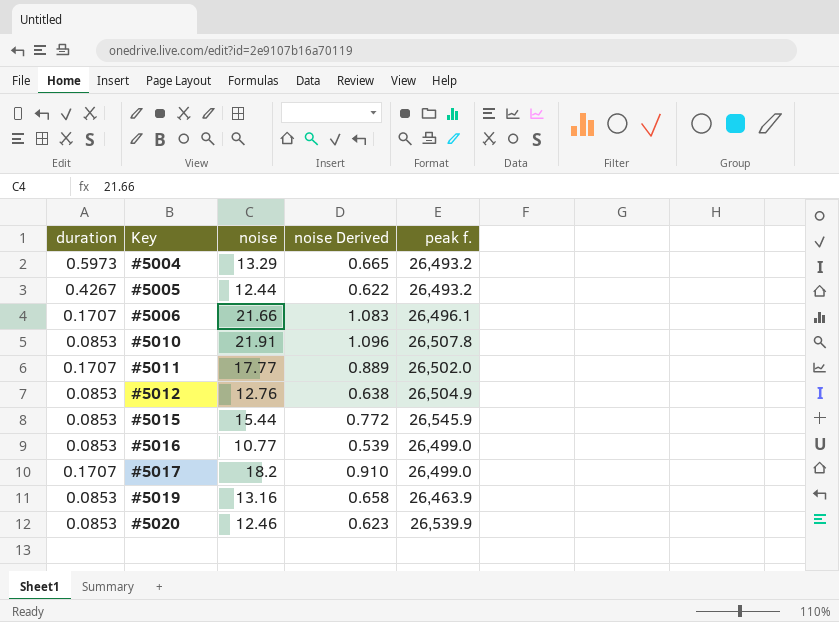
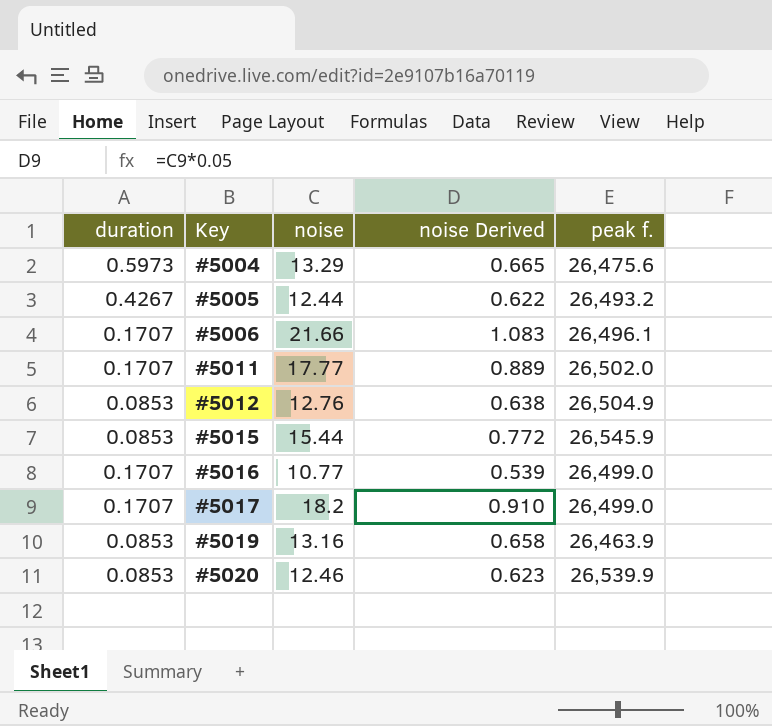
row #5010: 0.0853 | 21.91 | 1.096 | 26,507.8 -> none
#5004 | peak f.: 26,493.2 -> 26,475.6
#5016 | duration: 0.0853 -> 0.1707

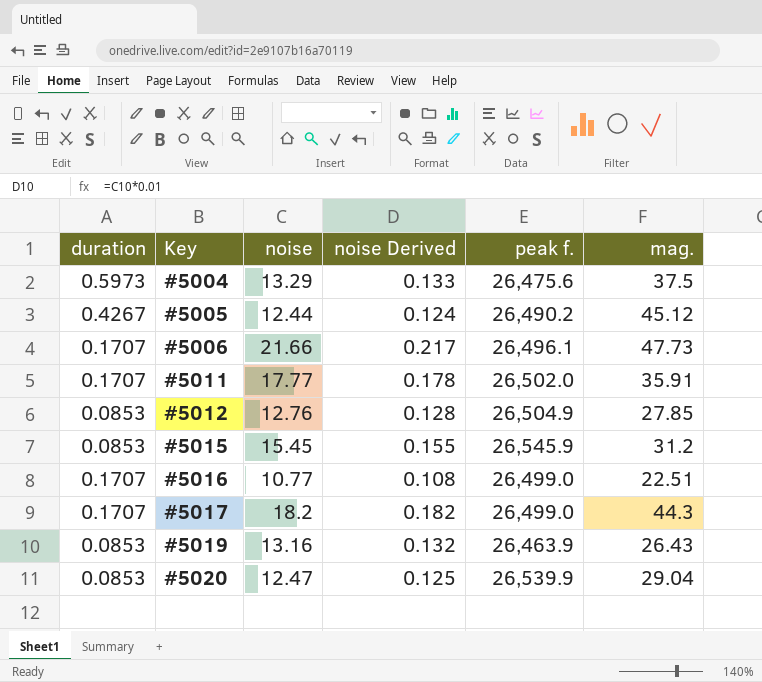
column noise Derived | formula: [noise] * 0.05 -> [noise] * 0.01
column mag. | position: none -> 6
#5005 | peak f.: 26,493.2 -> 26,490.2
#5015 | noise: 15.44 -> 15.45
#5020 | noise: 12.46 -> 12.47

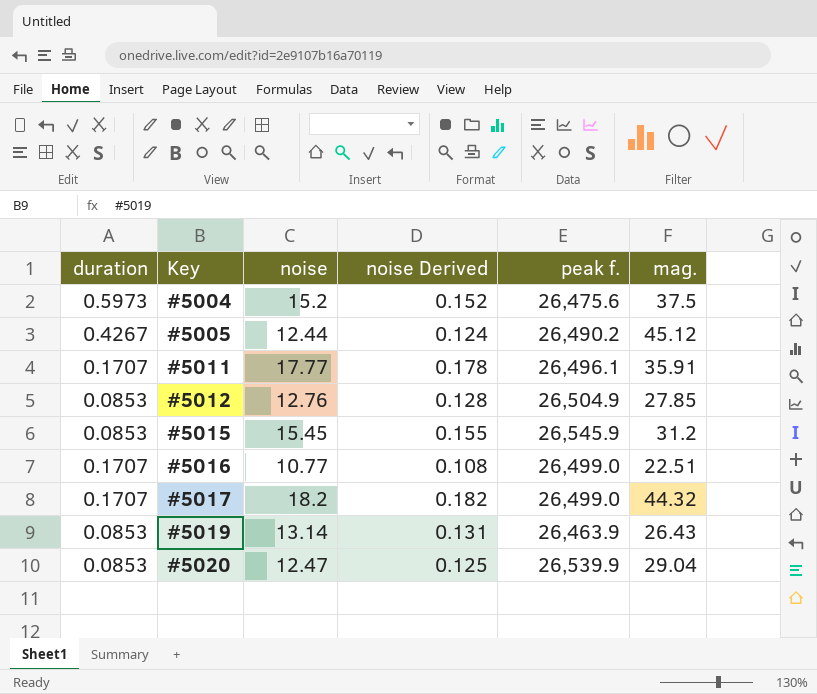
row #5006: 0.1707 | 21.66 | 0.217 | 26,496.1 | 47.73 -> none
#5004 | noise: 13.29 -> 15.2
#5004 | noise Derived: 0.133 -> 0.152
#5011 | peak f.: 26,502.0 -> 26,496.1
#5017 | mag.: 44.3 -> 44.32
#5019 | noise: 13.16 -> 13.14
#5019 | noise Derived: 0.132 -> 0.131

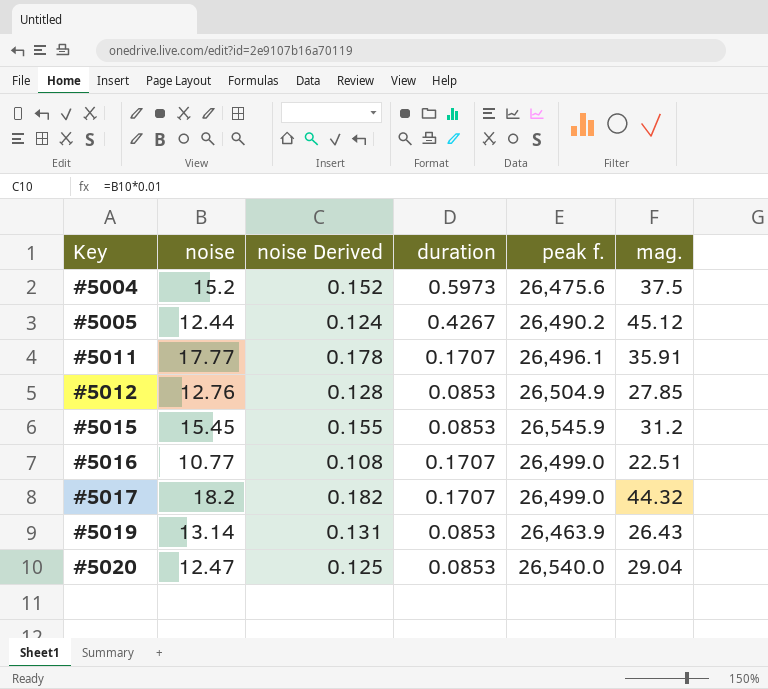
column duration | position: 1 -> 4
#5020 | peak f.: 26,539.9 -> 26,540.0

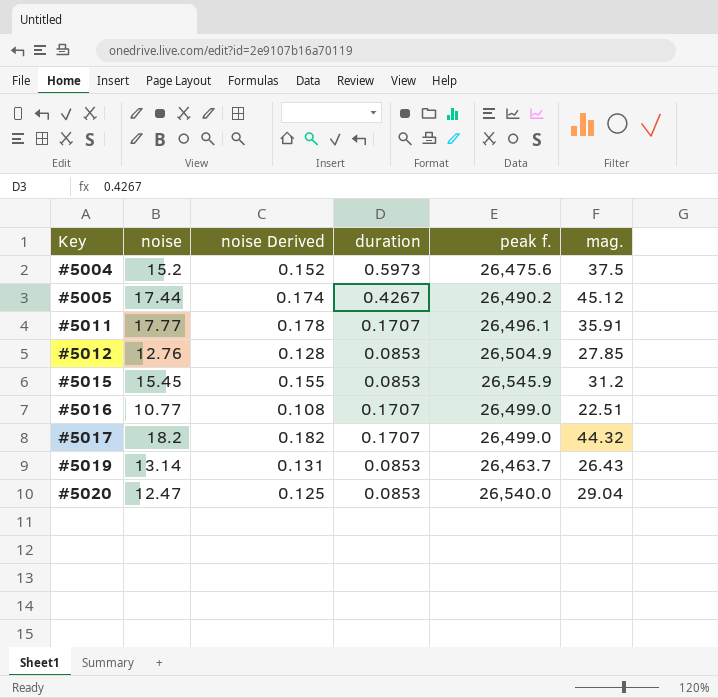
#5005 | noise: 12.44 -> 17.44
#5005 | noise Derived: 0.124 -> 0.174
#5019 | peak f.: 26,463.9 -> 26,463.7

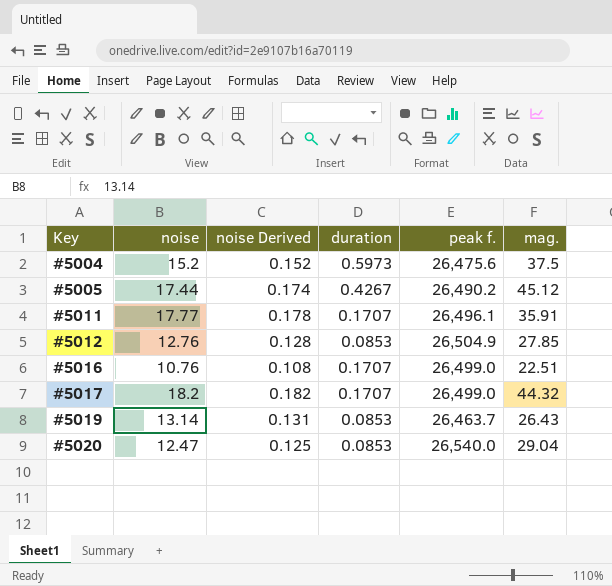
row #5015: 15.45 | 0.155 | 0.0853 | 26,545.9 | 31.2 -> none
#5016 | noise: 10.77 -> 10.76

